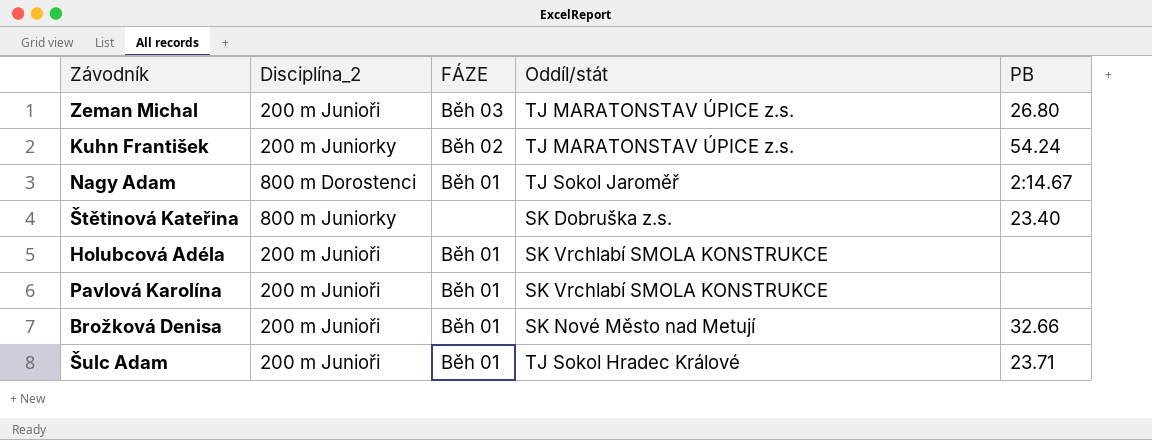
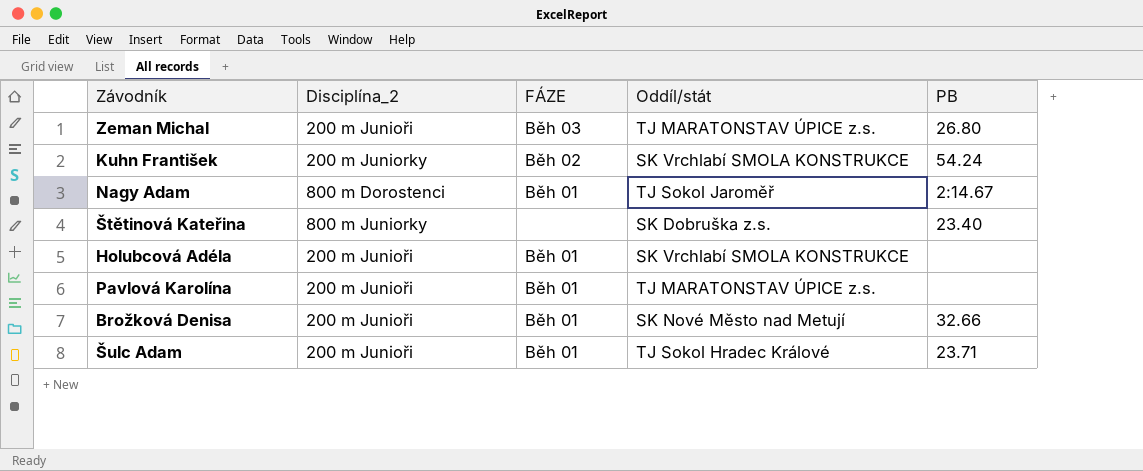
Kuhn František | Oddíl/stát: TJ MARATONSTAV ÚPICE z.s. -> SK Vrchlabí SMOLA KONSTRUKCE
Pavlová Karolína | Oddíl/stát: SK Vrchlabí SMOLA KONSTRUKCE -> TJ MARATONSTAV ÚPICE z.s.

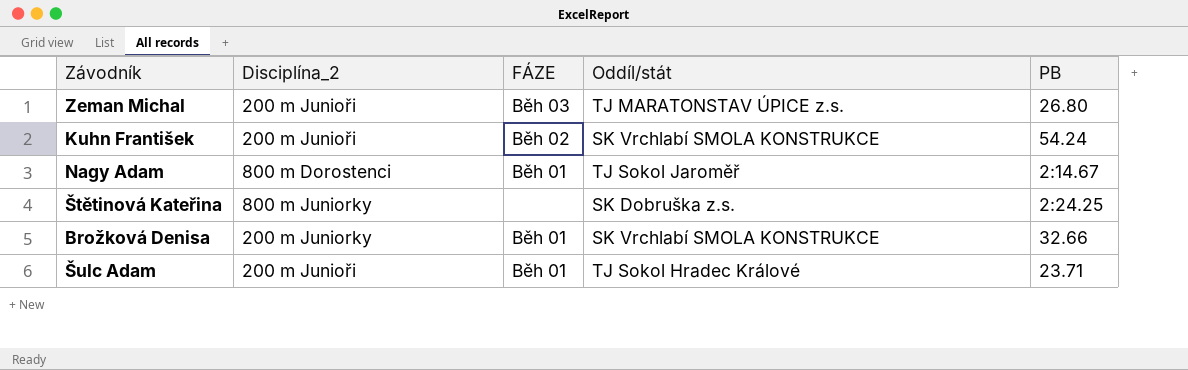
row Holubcová Adéla: 200 m Junioři | Běh 01 | SK Vrchlabí SMOLA KONSTRUKCE | none -> none
row Pavlová Karolína: 200 m Junioři | Běh 01 | TJ MARATONSTAV ÚPICE z.s. | none -> none
Kuhn František | Disciplína_2: 200 m Juniorky -> 200 m Junioři
Štětinová Kateřina | PB: 23.40 -> 2:24.25
Brožková Denisa | Disciplína_2: 200 m Junioři -> 200 m Juniorky
Brožková Denisa | Oddíl/stát: SK Nové Město nad Metují -> SK Vrchlabí SMOLA KONSTRUKCE

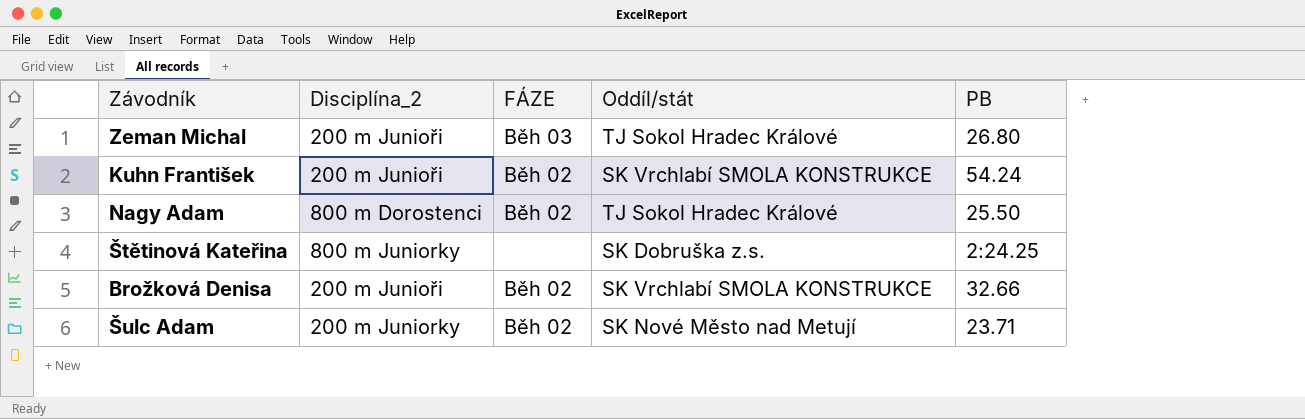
Zeman Michal | Oddíl/stát: TJ MARATONSTAV ÚPICE z.s. -> TJ Sokol Hradec Králové
Nagy Adam | FÁZE: Běh 01 -> Běh 02
Nagy Adam | Oddíl/stát: TJ Sokol Jaroměř -> TJ Sokol Hradec Králové
Nagy Adam | PB: 2:14.67 -> 25.50
Brožková Denisa | Disciplína_2: 200 m Juniorky -> 200 m Junioři
Brožková Denisa | FÁZE: Běh 01 -> Běh 02
Šulc Adam | Disciplína_2: 200 m Junioři -> 200 m Juniorky
Šulc Adam | FÁZE: Běh 01 -> Běh 02
Šulc Adam | Oddíl/stát: TJ Sokol Hradec Králové -> SK Nové Město nad Metují

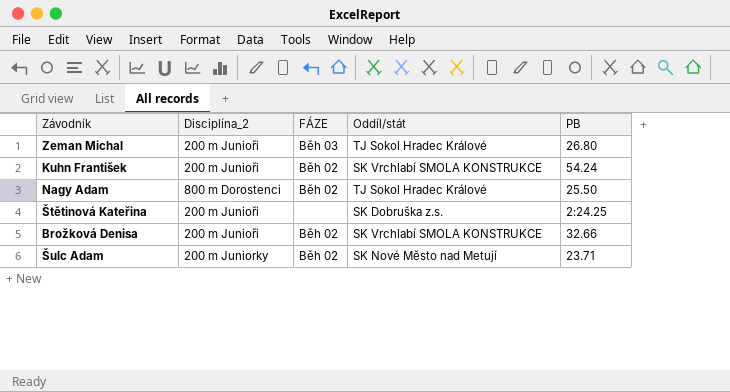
Štětinová Kateřina | Disciplína_2: 800 m Juniorky -> 200 m Junioři

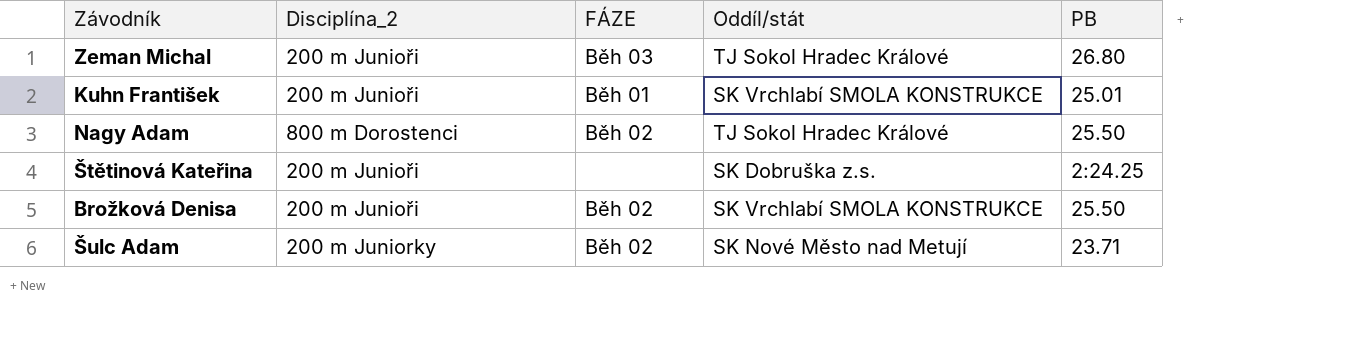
Kuhn František | FÁZE: Běh 02 -> Běh 01
Kuhn František | PB: 54.24 -> 25.01
Brožková Denisa | PB: 32.66 -> 25.50

